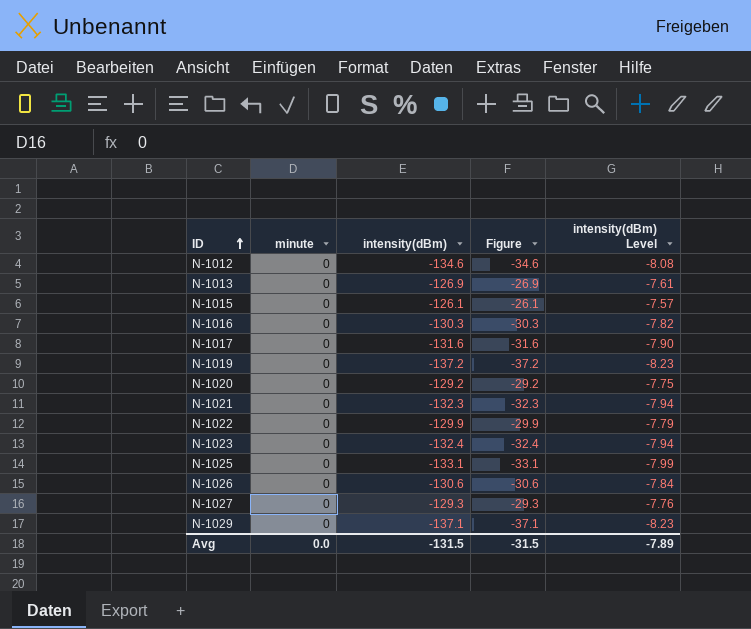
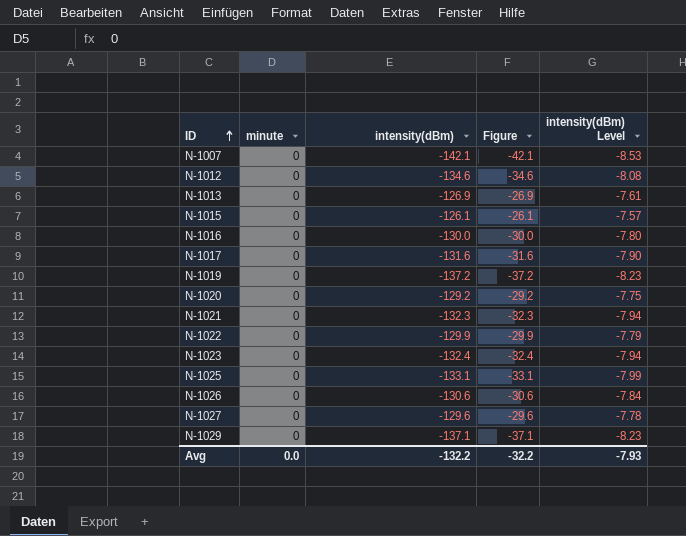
row N-1007: none -> 0 | -142.1 | -42.1 | -8.53
N-1016 | intensity(dBm): -130.3 -> -130.0
N-1016 | Figure: -30.3 -> -30.0
N-1016 | intensity(dBm) Level: -7.82 -> -7.80
N-1027 | intensity(dBm): -129.3 -> -129.6
N-1027 | Figure: -29.3 -> -29.6
N-1027 | intensity(dBm) Level: -7.76 -> -7.78
Avg | intensity(dBm): -131.5 -> -132.2
Avg | Figure: -31.5 -> -32.2
Avg | intensity(dBm) Level: -7.89 -> -7.93

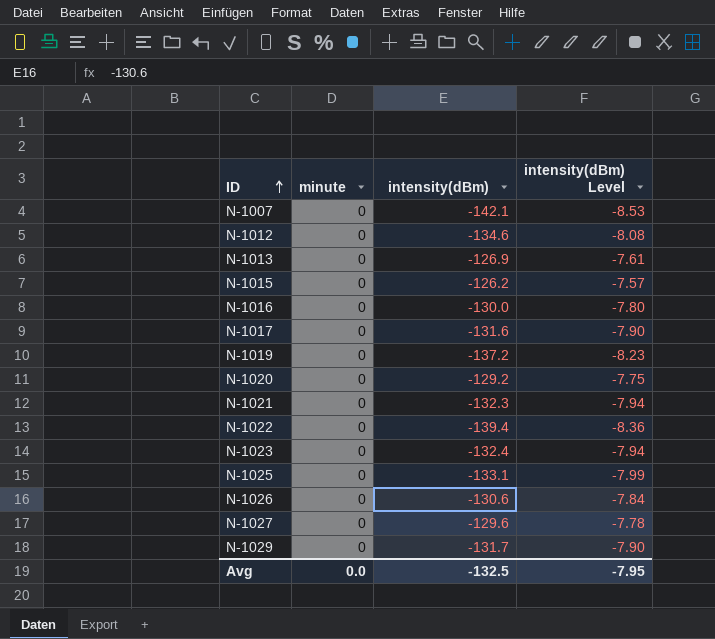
column Figure | formula: [intensity(dBm)] + 100 -> none
N-1015 | intensity(dBm): -126.1 -> -126.2
N-1022 | intensity(dBm): -129.9 -> -139.4
N-1022 | intensity(dBm) Level: -7.79 -> -8.36
N-1029 | intensity(dBm): -137.1 -> -131.7
N-1029 | intensity(dBm) Level: -8.23 -> -7.90
Avg | intensity(dBm): -132.2 -> -132.5
Avg | intensity(dBm) Level: -7.93 -> -7.95

